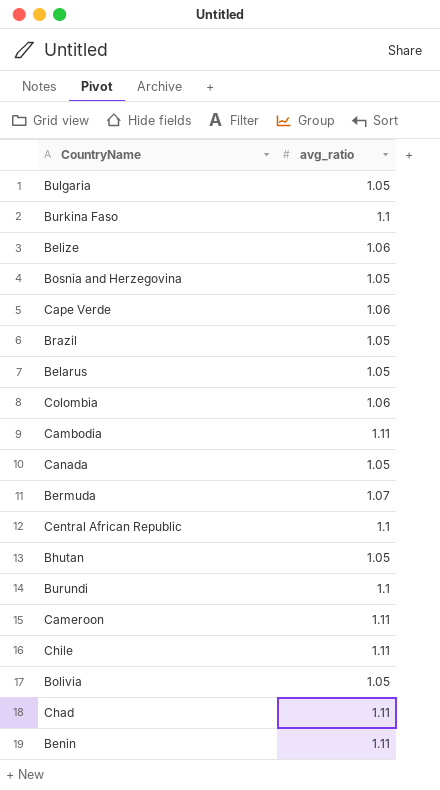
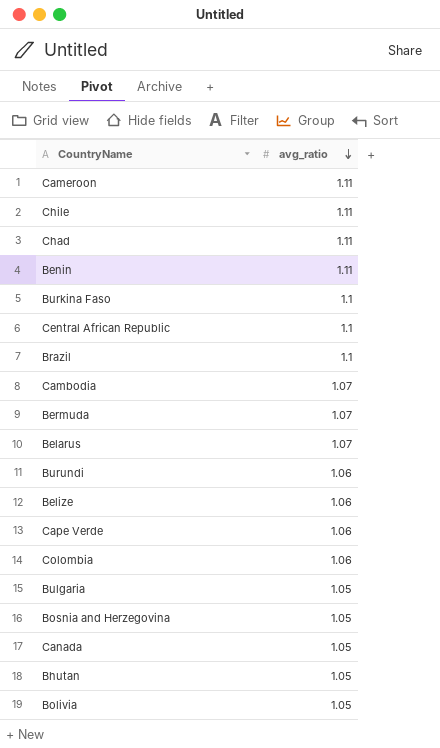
row order: none -> avg_ratio descending
Brazil | avg_ratio: 1.05 -> 1.1
Cambodia | avg_ratio: 1.11 -> 1.07
Belarus | avg_ratio: 1.05 -> 1.07
Burundi | avg_ratio: 1.1 -> 1.06

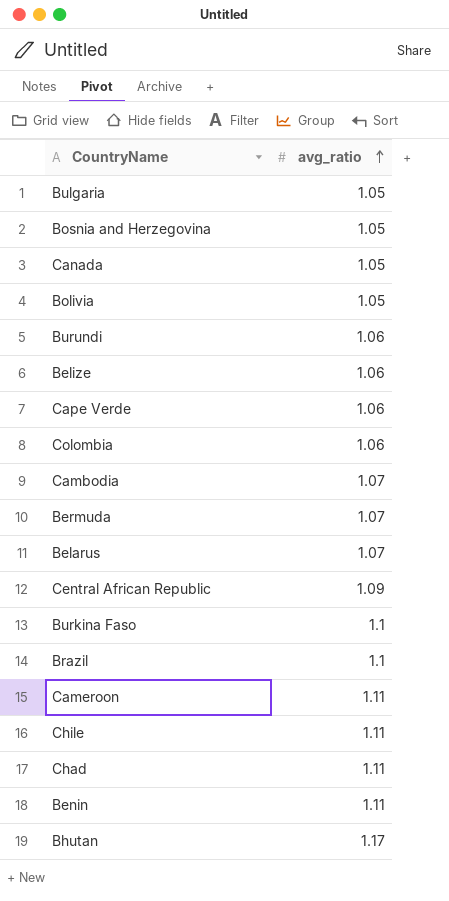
row order: avg_ratio descending -> avg_ratio ascending
Central African Republic | avg_ratio: 1.1 -> 1.09
Bhutan | avg_ratio: 1.05 -> 1.17

